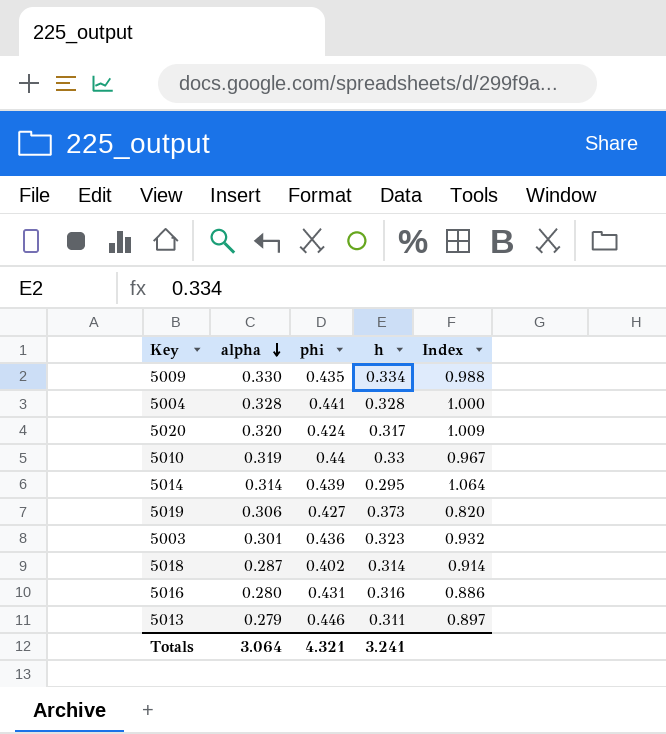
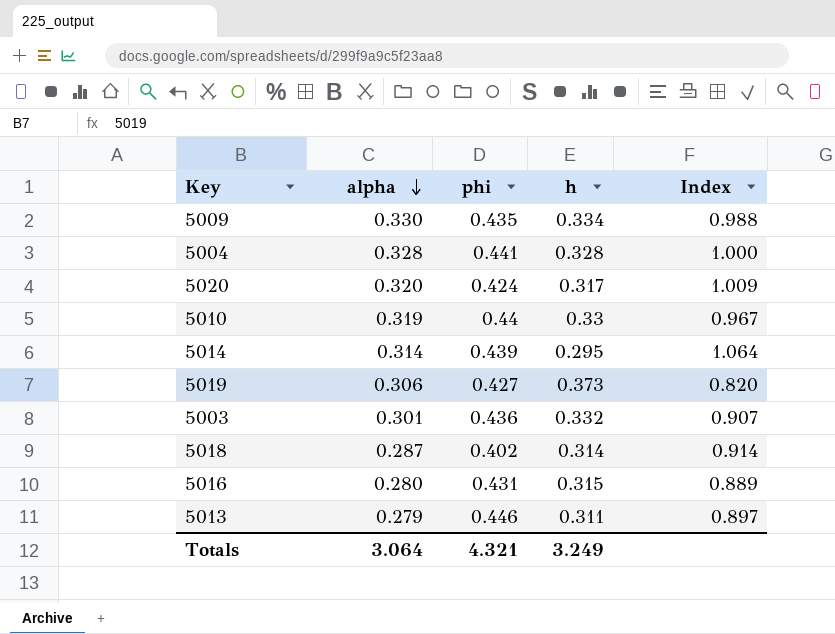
5003 | h: 0.323 -> 0.332
5003 | Index: 0.932 -> 0.907
5016 | h: 0.316 -> 0.315
5016 | Index: 0.886 -> 0.889
Totals | h: 3.241 -> 3.249

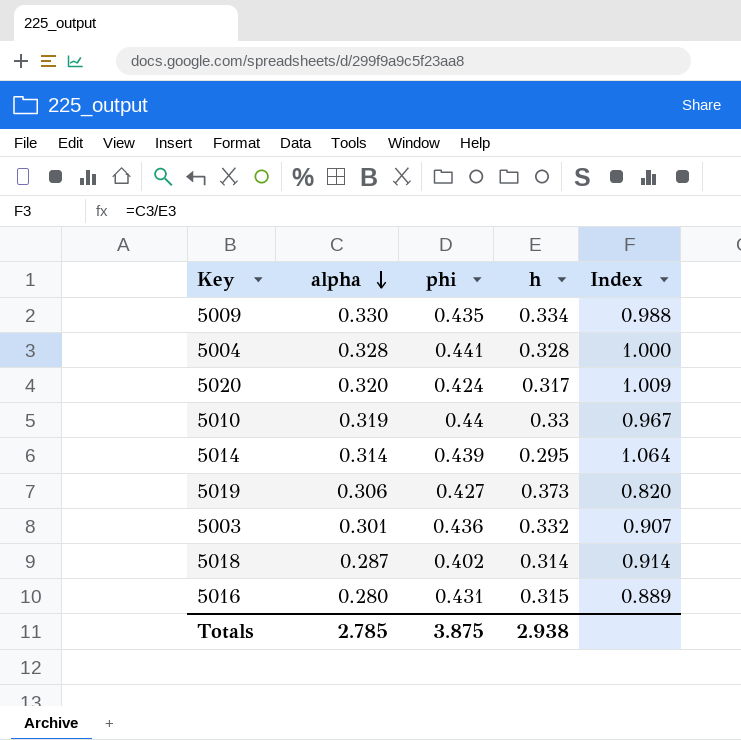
row 5013: 0.279 | 0.446 | 0.311 | 0.897 -> none
Totals | alpha: 3.064 -> 2.785
Totals | phi: 4.321 -> 3.875
Totals | h: 3.249 -> 2.938

